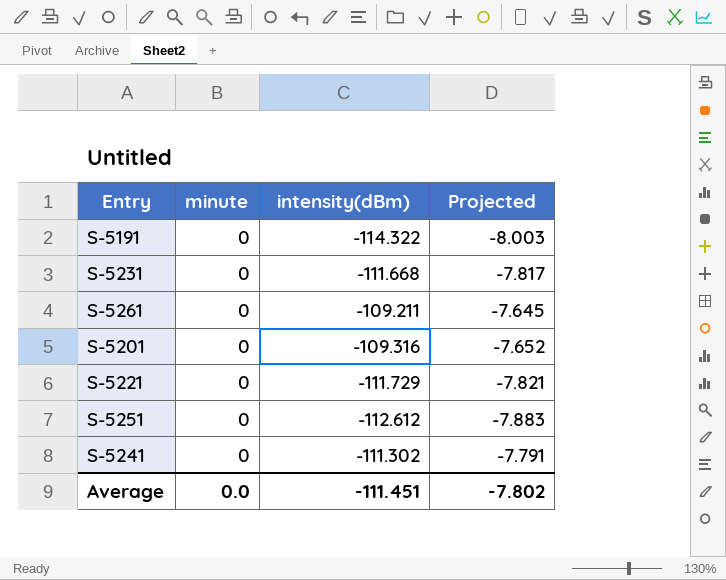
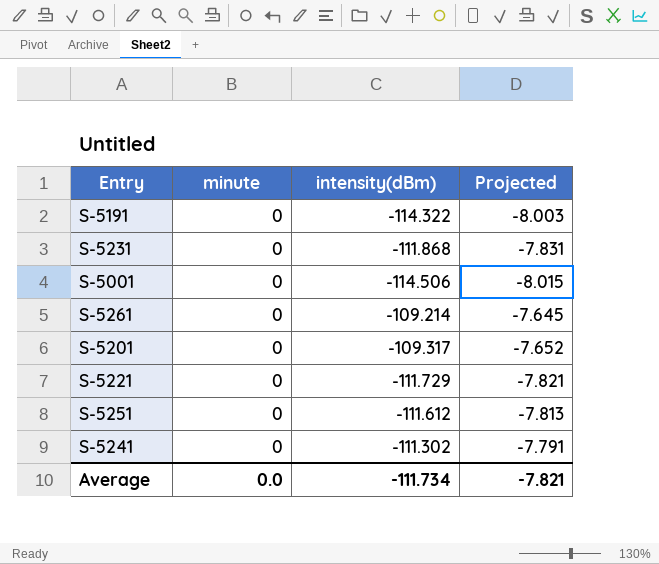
S-5231 | intensity(dBm): -111.668 -> -111.868
S-5231 | Projected: -7.817 -> -7.831
row S-5001: none -> 0 | -114.506 | -8.015
S-5261 | intensity(dBm): -109.211 -> -109.214
S-5201 | intensity(dBm): -109.316 -> -109.317
S-5251 | intensity(dBm): -112.612 -> -111.612
S-5251 | Projected: -7.883 -> -7.813
Average | intensity(dBm): -111.451 -> -111.734
Average | Projected: -7.802 -> -7.821

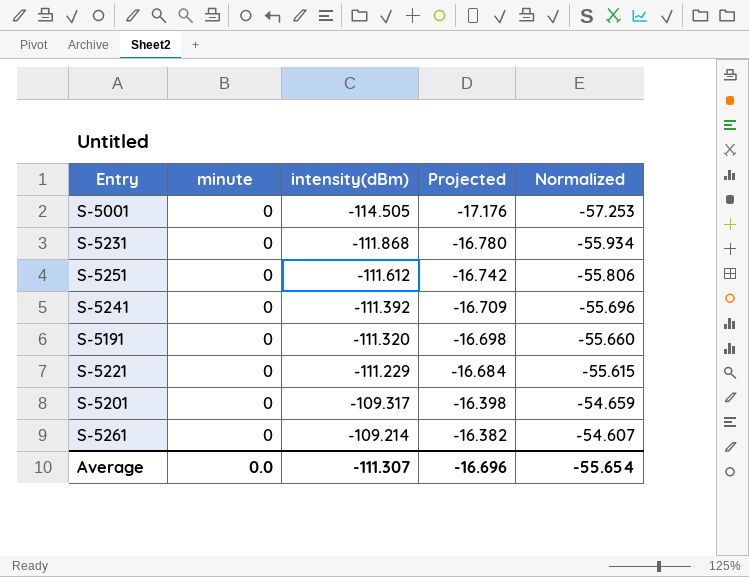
row order: none -> intensity(dBm) ascending
column Projected | formula: [intensity(dBm)] * 0.07 -> [intensity(dBm)] * 0.15
column Normalized | formula: none -> [intensity(dBm)] * 0.5
S-5001 | intensity(dBm): -114.506 -> -114.505
S-5241 | intensity(dBm): -111.302 -> -111.392
S-5191 | intensity(dBm): -114.322 -> -111.320
S-5221 | intensity(dBm): -111.729 -> -111.229
Average | intensity(dBm): -111.734 -> -111.307
Average | Projected: -7.821 -> -16.696

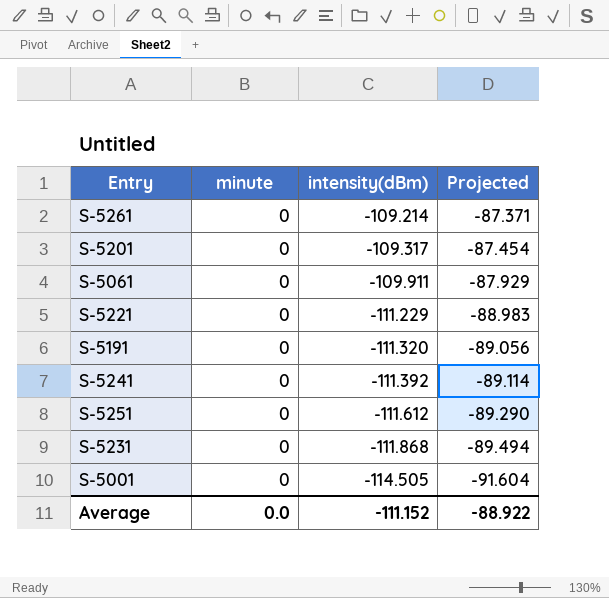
row order: intensity(dBm) ascending -> intensity(dBm) descending
column Normalized | formula: [intensity(dBm)] * 0.5 -> none
column Projected | formula: [intensity(dBm)] * 0.15 -> [intensity(dBm)] * 0.8
row S-5061: none -> 0 | -109.911 | -87.929
Average | intensity(dBm): -111.307 -> -111.152
Average | Projected: -16.696 -> -88.922

